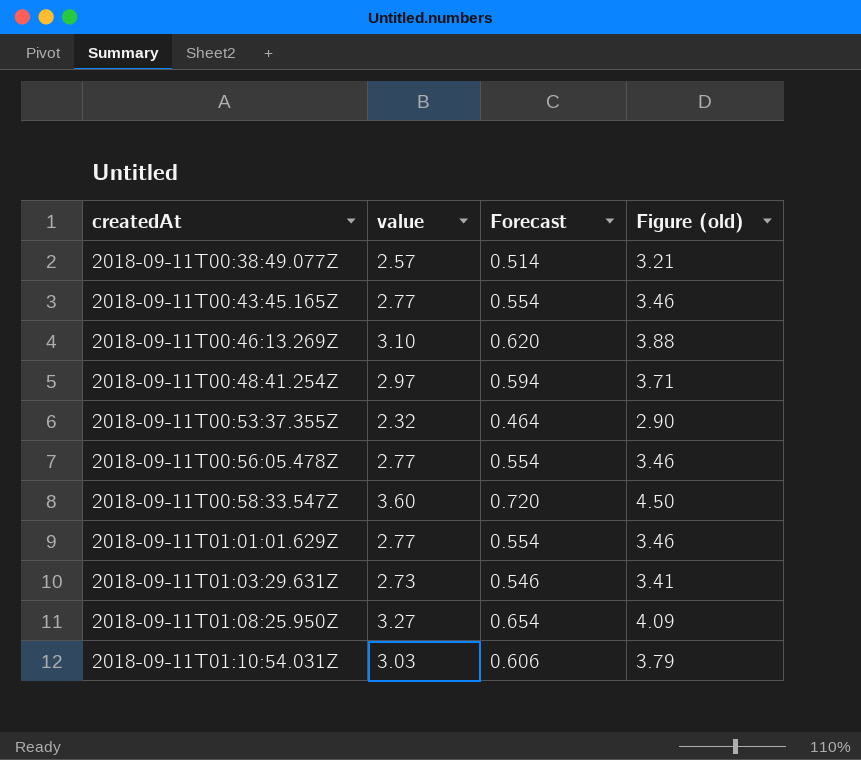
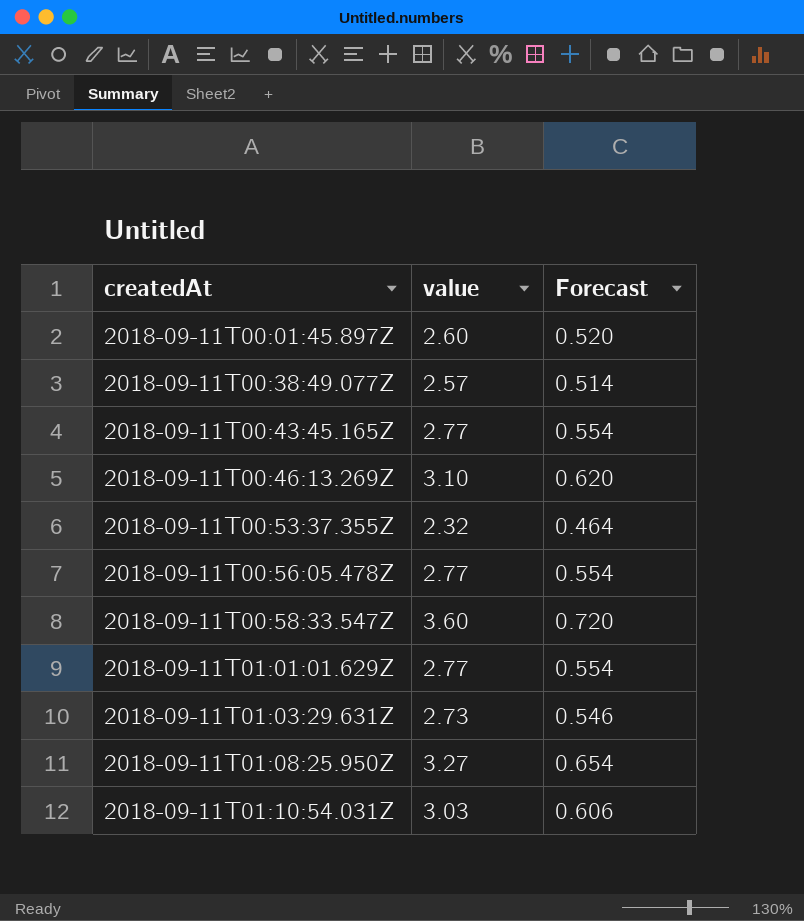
column Figure (old) | formula: [value] * 1.25 -> none
row 2018-09-11T00:48:41.254Z: 2.97 | 0.594 | 3.71 -> none
row 2018-09-11T00:01:45.897Z: none -> 2.60 | 0.520

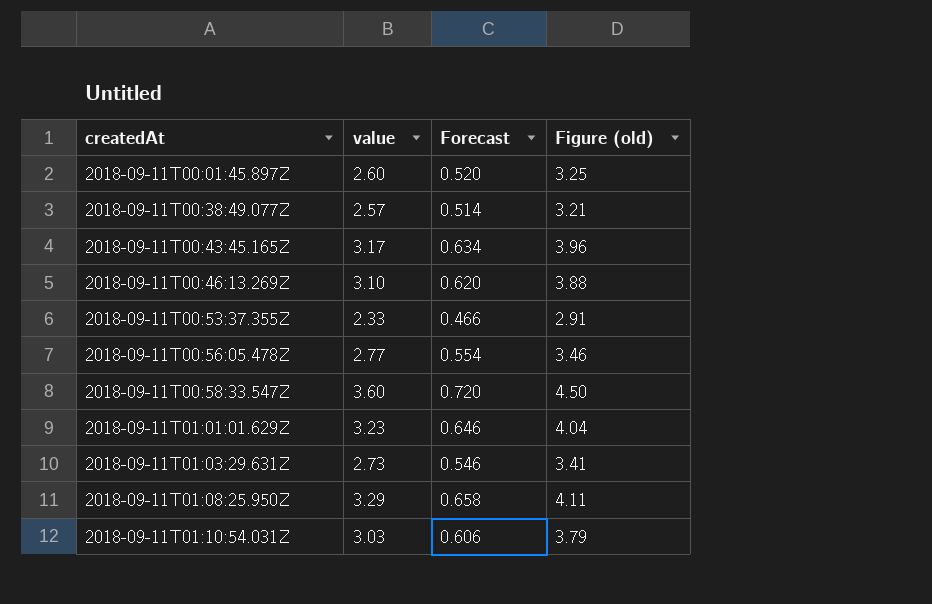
column Figure (old) | formula: none -> [value] * 1.25
2018-09-11T00:43:45.165Z | value: 2.77 -> 3.17
2018-09-11T00:43:45.165Z | Forecast: 0.554 -> 0.634
2018-09-11T00:53:37.355Z | value: 2.32 -> 2.33
2018-09-11T00:53:37.355Z | Forecast: 0.464 -> 0.466
2018-09-11T01:01:01.629Z | value: 2.77 -> 3.23
2018-09-11T01:01:01.629Z | Forecast: 0.554 -> 0.646
2018-09-11T01:08:25.950Z | value: 3.27 -> 3.29
2018-09-11T01:08:25.950Z | Forecast: 0.654 -> 0.658

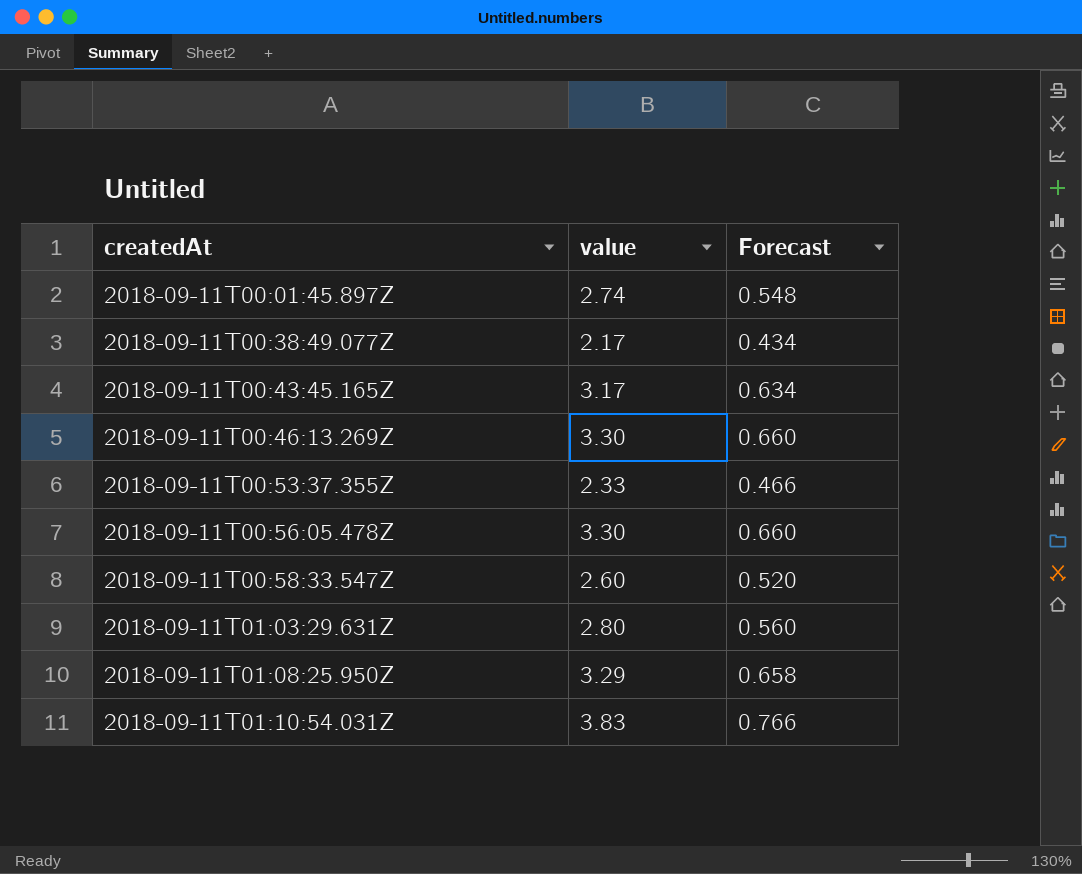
column Figure (old) | formula: [value] * 1.25 -> none
row 2018-09-11T01:01:01.629Z: 3.23 | 0.646 | 4.04 -> none
2018-09-11T00:01:45.897Z | value: 2.60 -> 2.74
2018-09-11T00:01:45.897Z | Forecast: 0.520 -> 0.548
2018-09-11T00:38:49.077Z | value: 2.57 -> 2.17
2018-09-11T00:38:49.077Z | Forecast: 0.514 -> 0.434
2018-09-11T00:46:13.269Z | value: 3.10 -> 3.30
2018-09-11T00:46:13.269Z | Forecast: 0.620 -> 0.660
2018-09-11T00:56:05.478Z | value: 2.77 -> 3.30
2018-09-11T00:56:05.478Z | Forecast: 0.554 -> 0.660
2018-09-11T00:58:33.547Z | value: 3.60 -> 2.60
2018-09-11T00:58:33.547Z | Forecast: 0.720 -> 0.520
2018-09-11T01:03:29.631Z | value: 2.73 -> 2.80
2018-09-11T01:03:29.631Z | Forecast: 0.546 -> 0.560
2018-09-11T01:10:54.031Z | value: 3.03 -> 3.83
2018-09-11T01:10:54.031Z | Forecast: 0.606 -> 0.766

